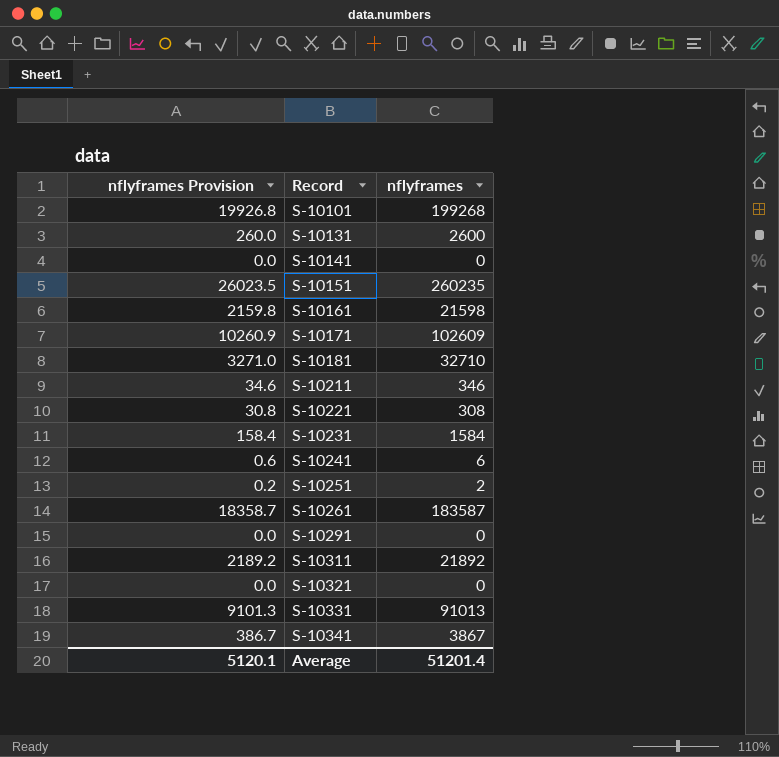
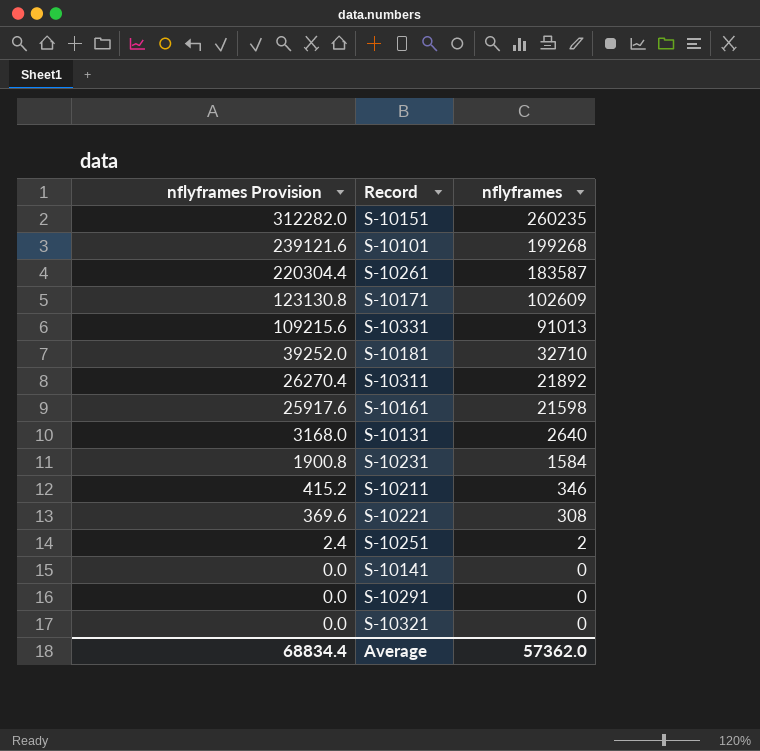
row order: Record ascending -> nflyframes Provision descending
column nflyframes Provision | formula: [nflyframes] * 0.1 -> [nflyframes] * 1.2
row S-10241: 0.6 | 6 -> none
row S-10341: 386.7 | 3867 -> none
S-10131 | nflyframes: 2600 -> 2640
Average | nflyframes Provision: 5120.1 -> 68834.4
Average | nflyframes: 51201.4 -> 57362.0

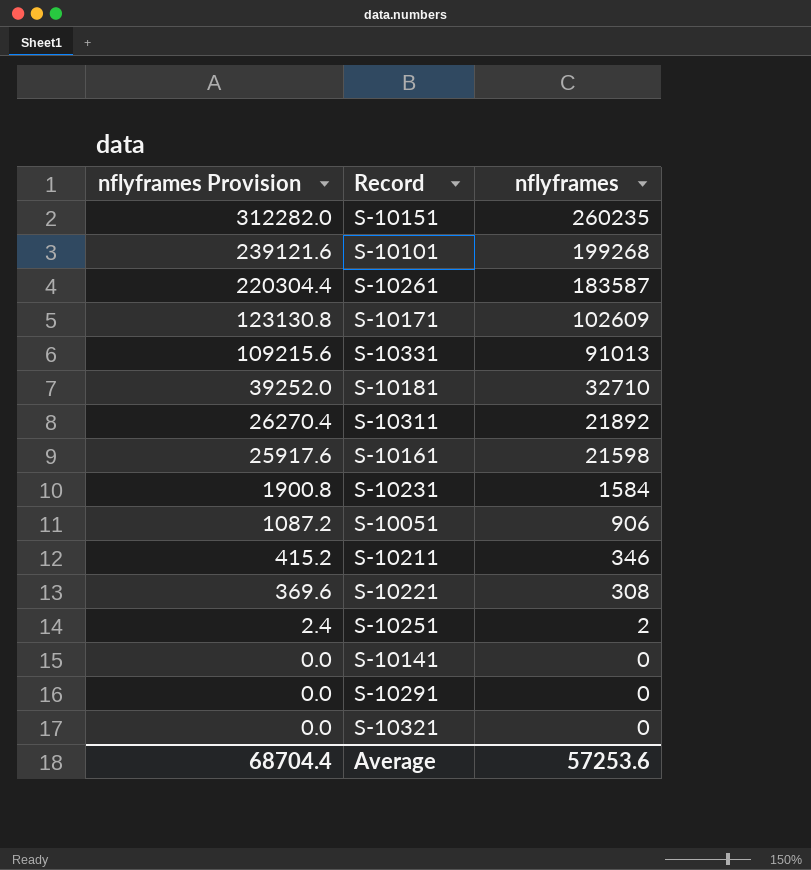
row S-10131: 3168.0 | 2640 -> none
row S-10051: none -> 1087.2 | 906
Average | nflyframes Provision: 68834.4 -> 68704.4
Average | nflyframes: 57362.0 -> 57253.6

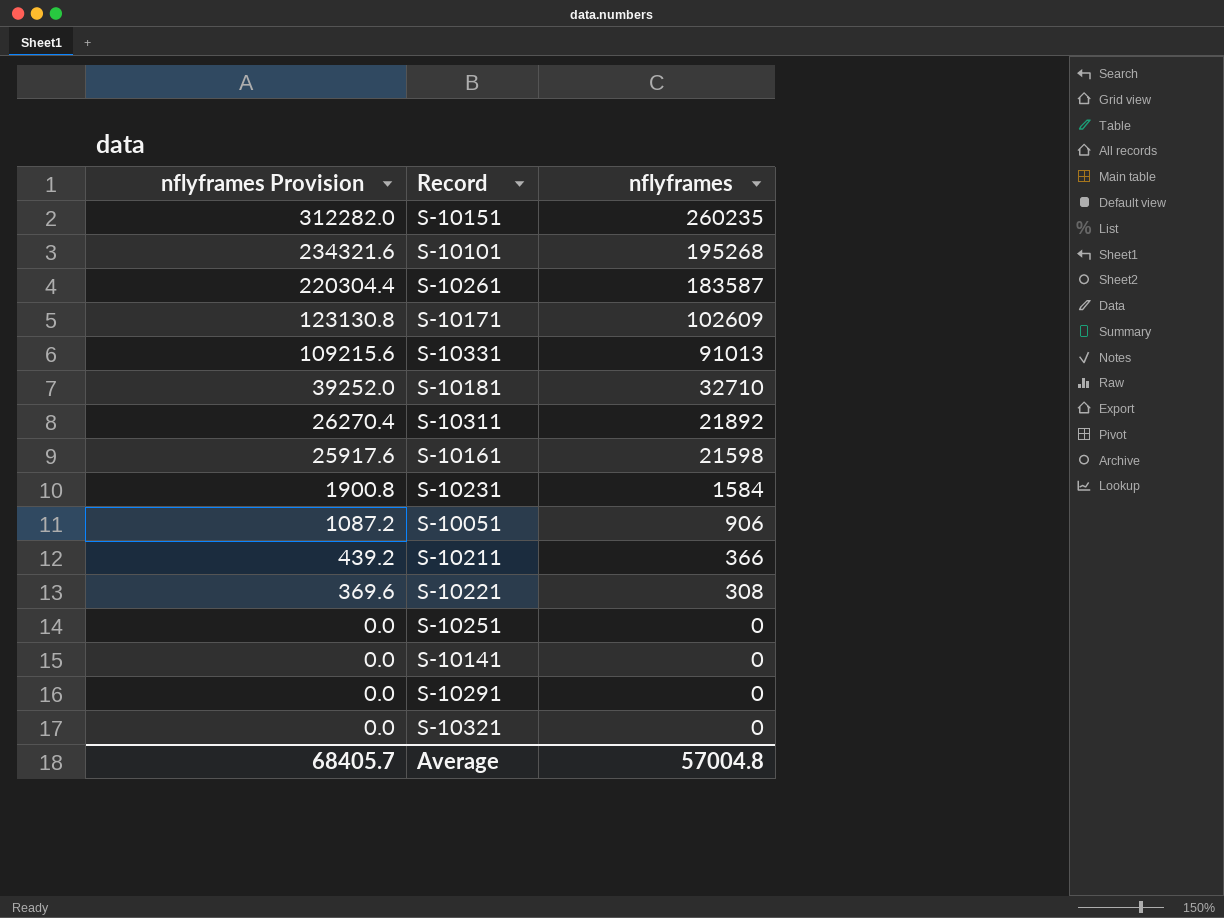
S-10101 | nflyframes Provision: 239121.6 -> 234321.6
S-10101 | nflyframes: 199268 -> 195268
S-10211 | nflyframes Provision: 415.2 -> 439.2
S-10211 | nflyframes: 346 -> 366
S-10251 | nflyframes Provision: 2.4 -> 0.0
S-10251 | nflyframes: 2 -> 0
Average | nflyframes Provision: 68704.4 -> 68405.7
Average | nflyframes: 57253.6 -> 57004.8

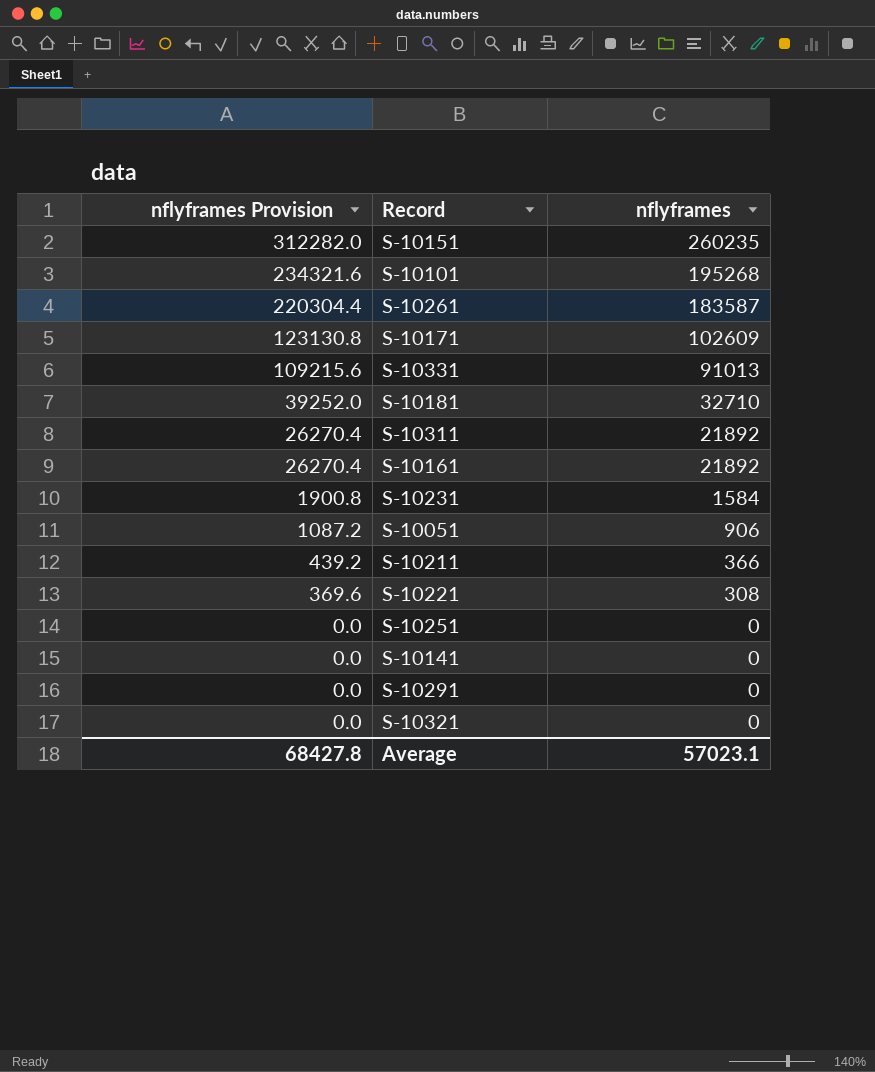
S-10161 | nflyframes Provision: 25917.6 -> 26270.4
S-10161 | nflyframes: 21598 -> 21892
Average | nflyframes Provision: 68405.7 -> 68427.8
Average | nflyframes: 57004.8 -> 57023.1

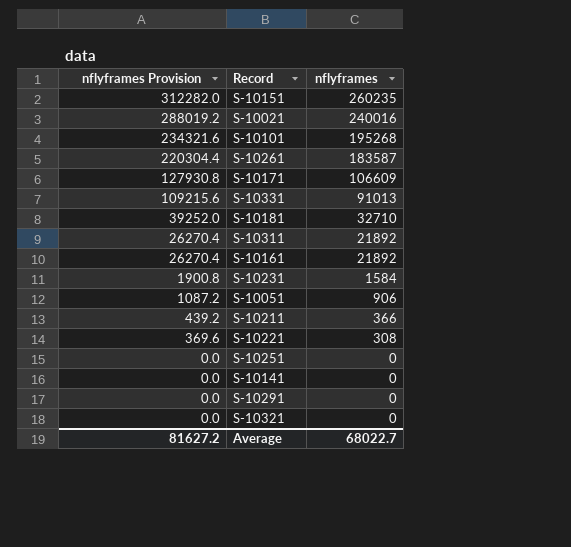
row S-10021: none -> 288019.2 | 240016
S-10171 | nflyframes Provision: 123130.8 -> 127930.8
S-10171 | nflyframes: 102609 -> 106609
Average | nflyframes Provision: 68427.8 -> 81627.2
Average | nflyframes: 57023.1 -> 68022.7

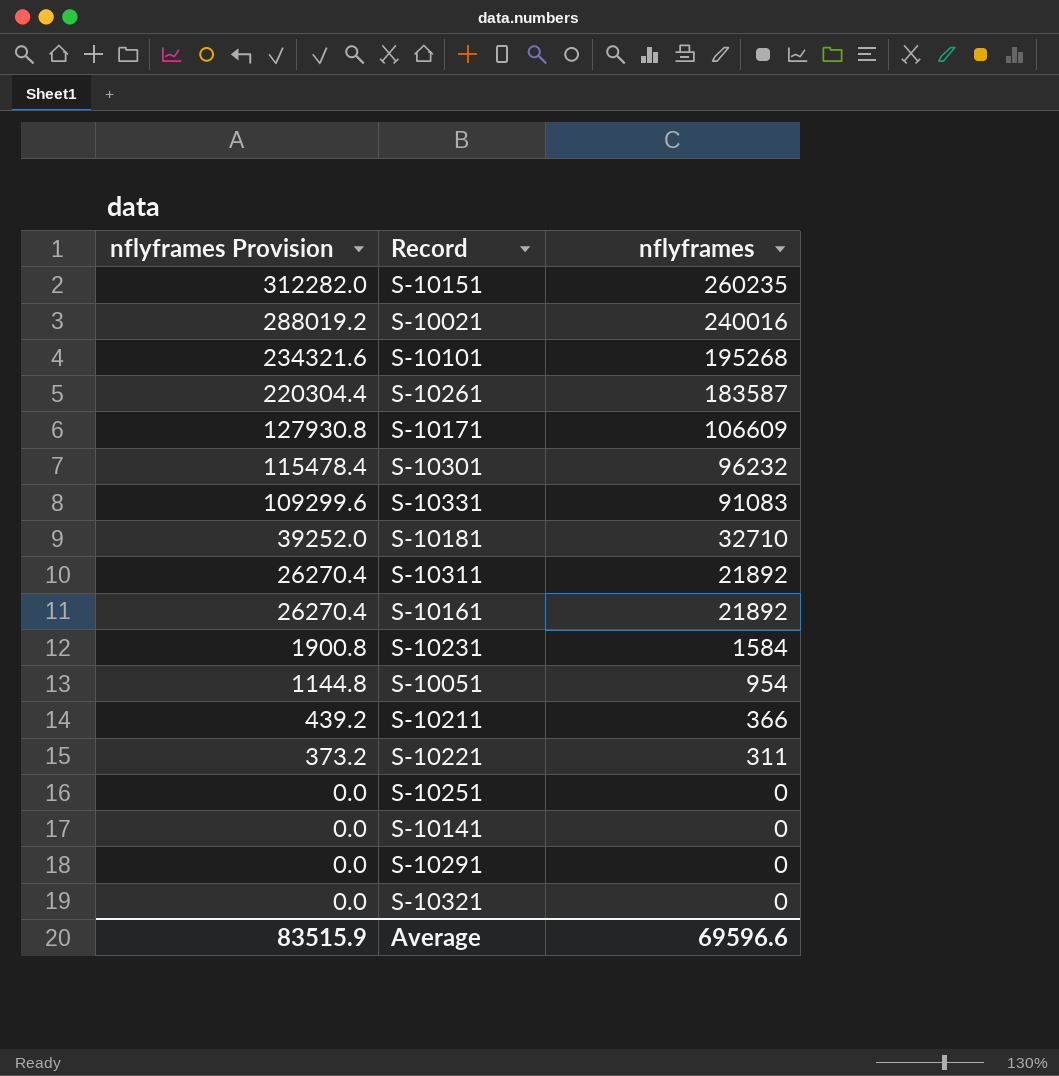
row S-10301: none -> 115478.4 | 96232
S-10331 | nflyframes Provision: 109215.6 -> 109299.6
S-10331 | nflyframes: 91013 -> 91083
S-10051 | nflyframes Provision: 1087.2 -> 1144.8
S-10051 | nflyframes: 906 -> 954
S-10221 | nflyframes Provision: 369.6 -> 373.2
S-10221 | nflyframes: 308 -> 311
Average | nflyframes Provision: 81627.2 -> 83515.9
Average | nflyframes: 68022.7 -> 69596.6

